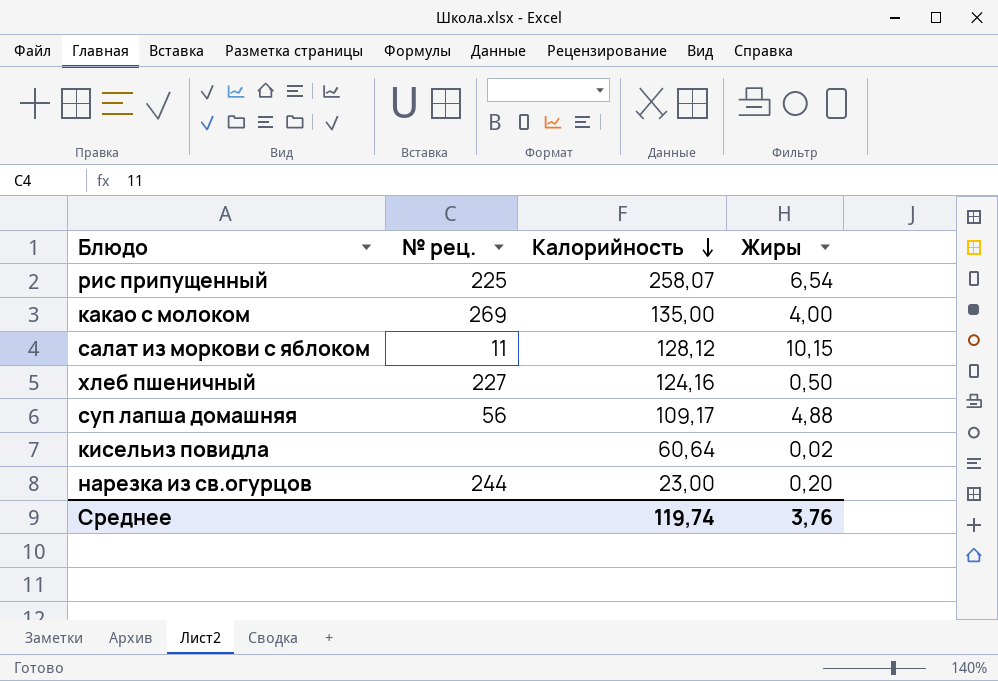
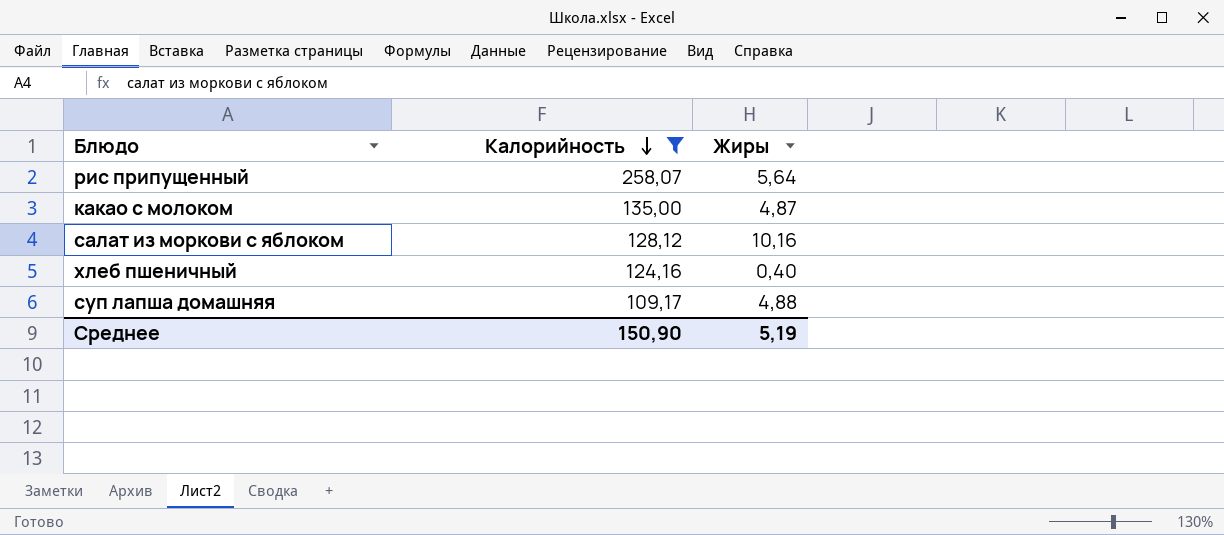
filter: none -> Калорийность >= 109,17
column № рец. | position: 2 -> none
рис припущенный | Жиры: 6,54 -> 5,64
какао с молоком | Жиры: 4,00 -> 4,87
салат из моркови с яблоком | Жиры: 10,15 -> 10,16
хлеб пшеничный | Жиры: 0,50 -> 0,40
Среднее | Калорийность: 119,74 -> 150,90
Среднее | Жиры: 3,76 -> 5,19

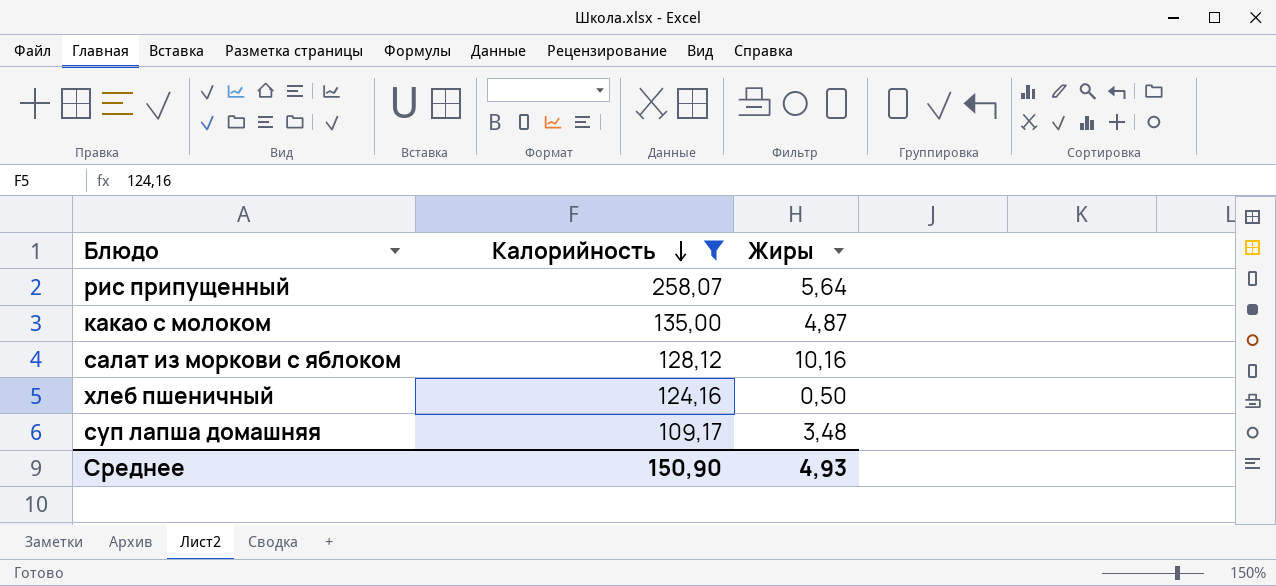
хлеб пшеничный | Жиры: 0,40 -> 0,50
суп лапша домашняя | Жиры: 4,88 -> 3,48
Среднее | Жиры: 5,19 -> 4,93

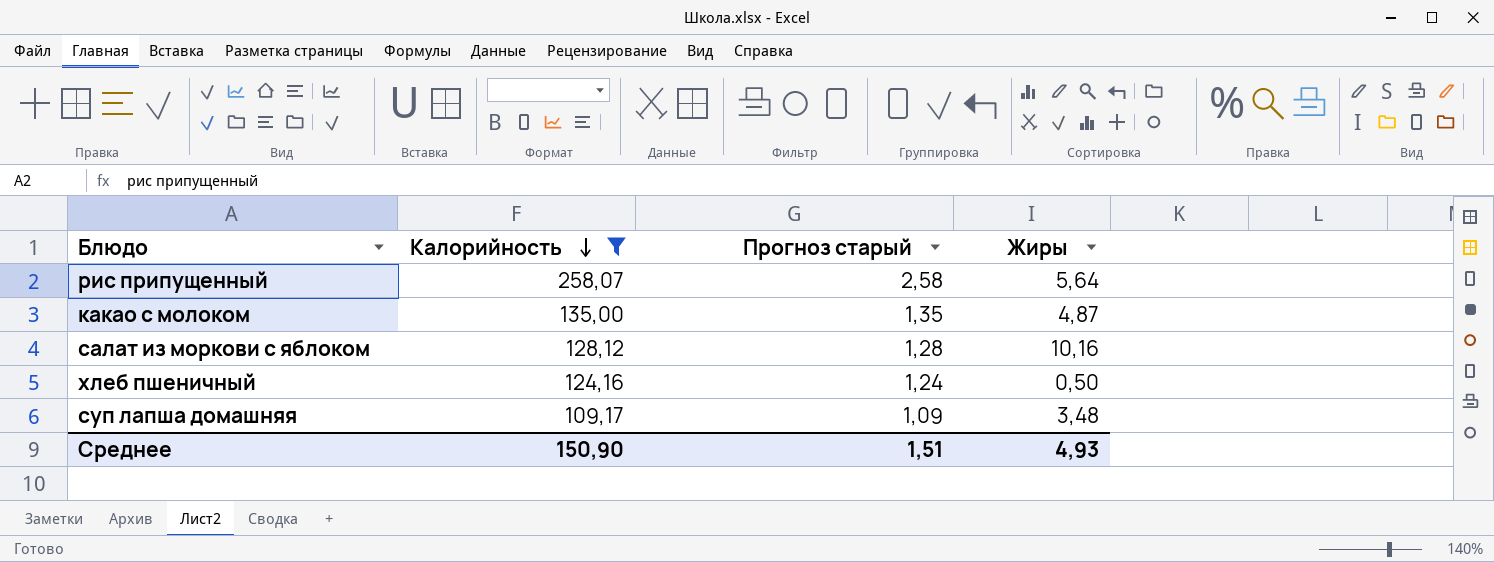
column Прогноз старый | formula: none -> [Калорийность] * 0,01

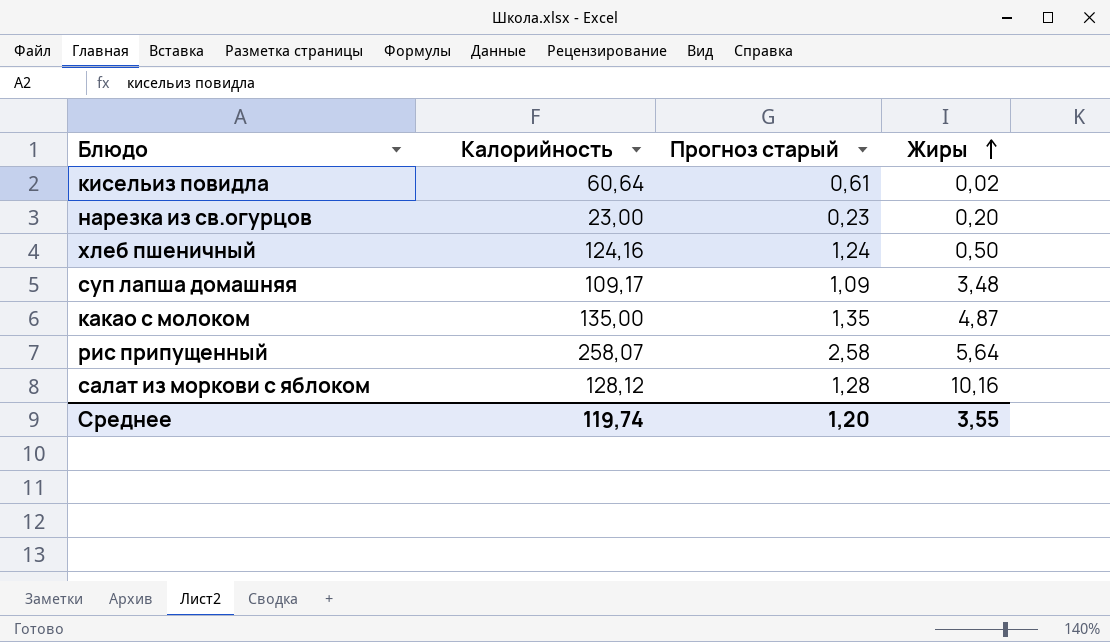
filter: Калорийность >= 109,17 -> none
row order: Калорийность descending -> Жиры ascending
Среднее | Калорийность: 150,90 -> 119,74
Среднее | Прогноз старый: 1,51 -> 1,20
Среднее | Жиры: 4,93 -> 3,55

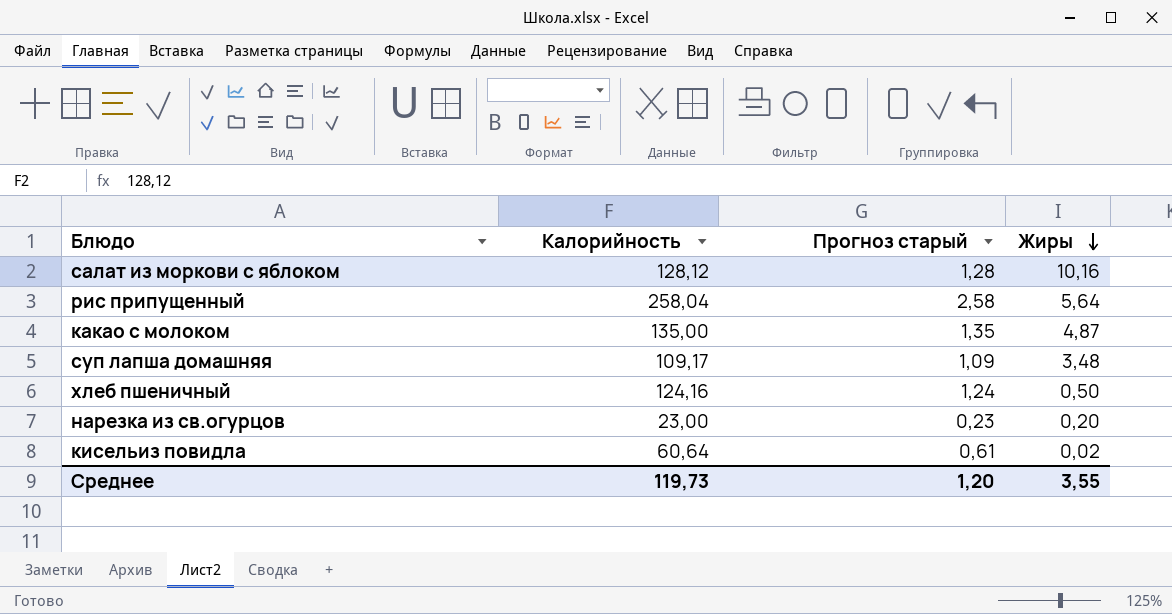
row order: Жиры ascending -> Жиры descending
рис припущенный | Калорийность: 258,07 -> 258,04
Среднее | Калорийность: 119,74 -> 119,73

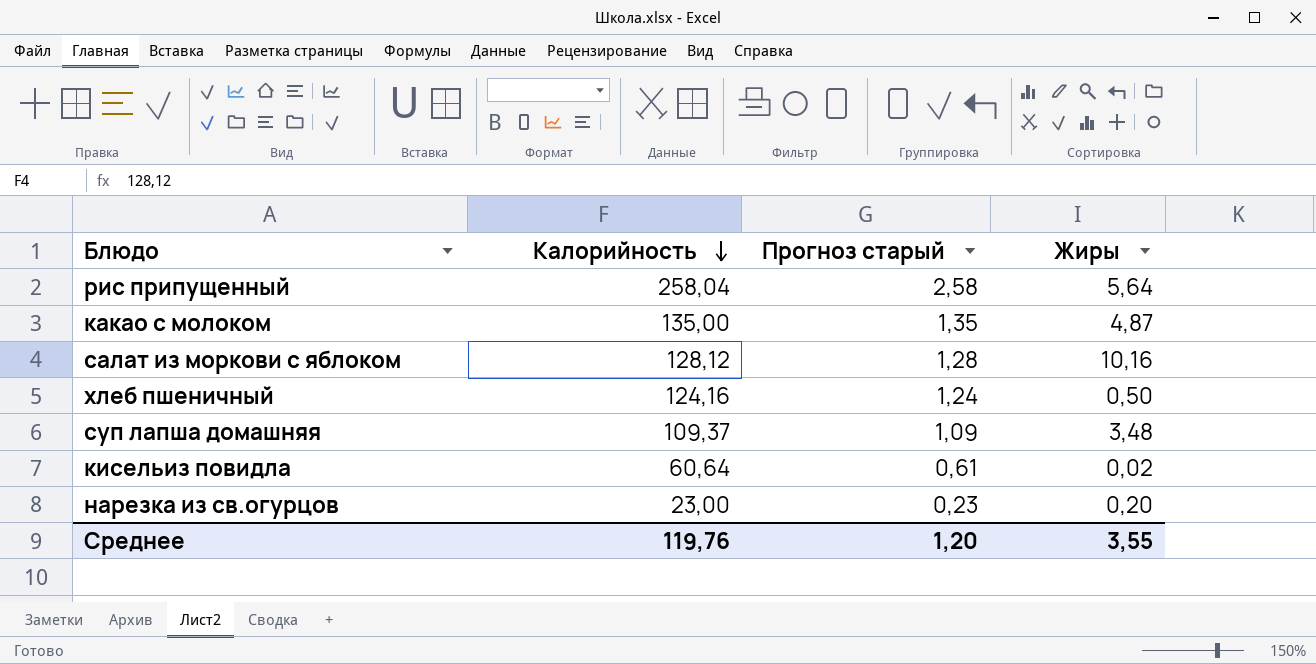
row order: Жиры descending -> Калорийность descending
суп лапша домашняя | Калорийность: 109,17 -> 109,37
Среднее | Калорийность: 119,73 -> 119,76

